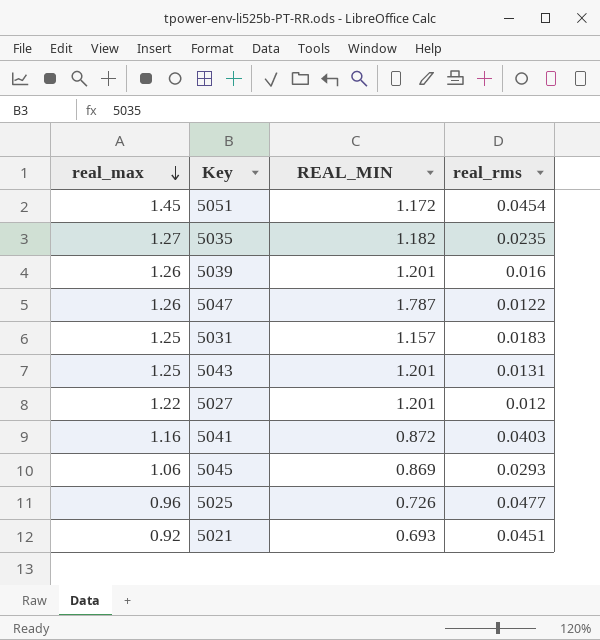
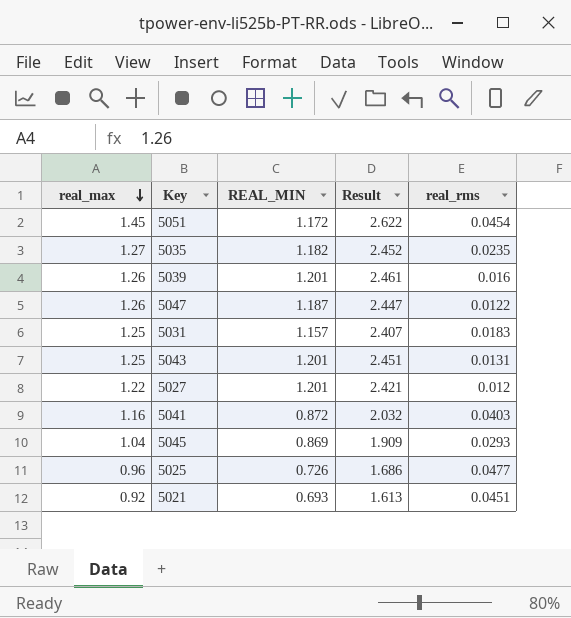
column Result | formula: none -> [real_max] + [REAL_MIN]
5047 | REAL_MIN: 1.787 -> 1.187
5045 | real_max: 1.06 -> 1.04

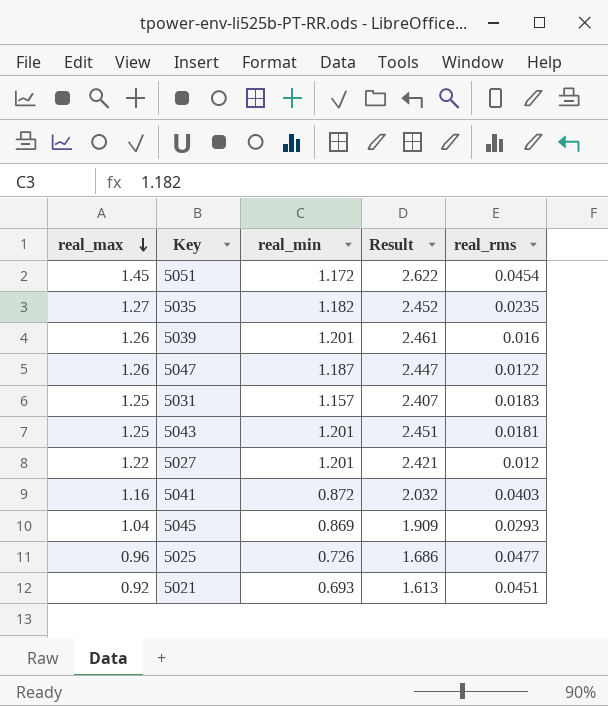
column name: REAL_MIN -> real_min
5043 | real_rms: 0.0131 -> 0.0181

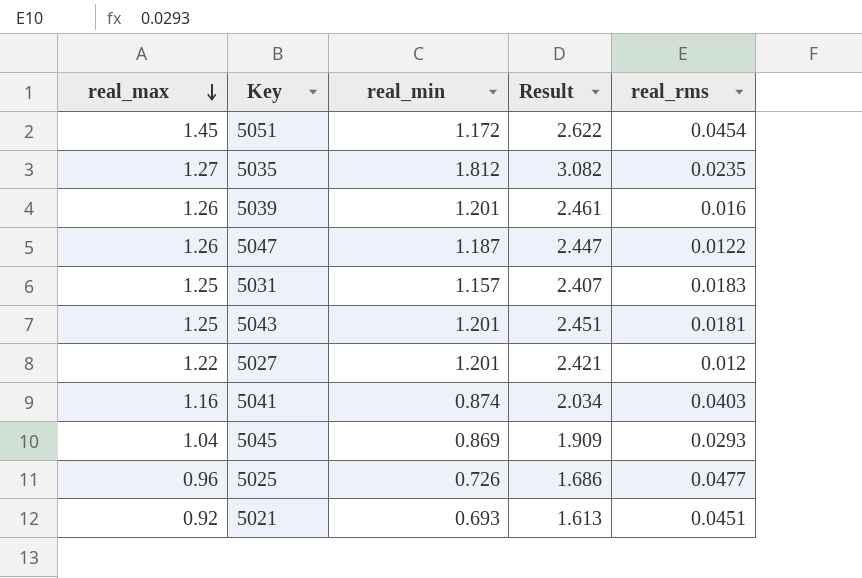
5035 | real_min: 1.182 -> 1.812
5035 | Result: 2.452 -> 3.082
5041 | real_min: 0.872 -> 0.874
5041 | Result: 2.032 -> 2.034

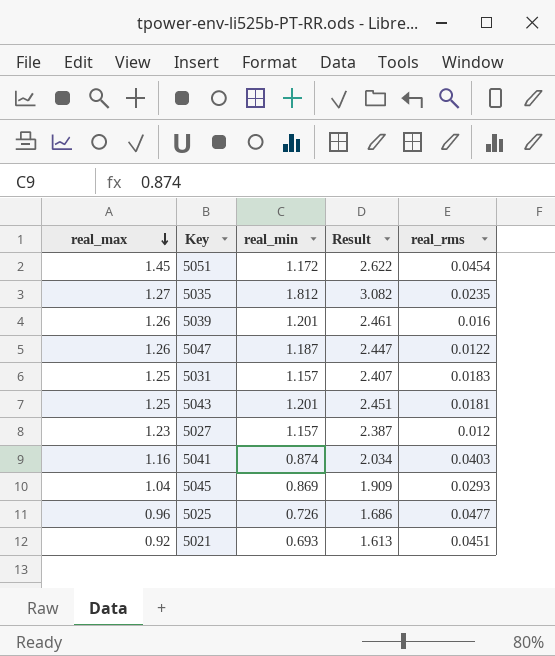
5027 | real_max: 1.22 -> 1.23
5027 | real_min: 1.201 -> 1.157
5027 | Result: 2.421 -> 2.387

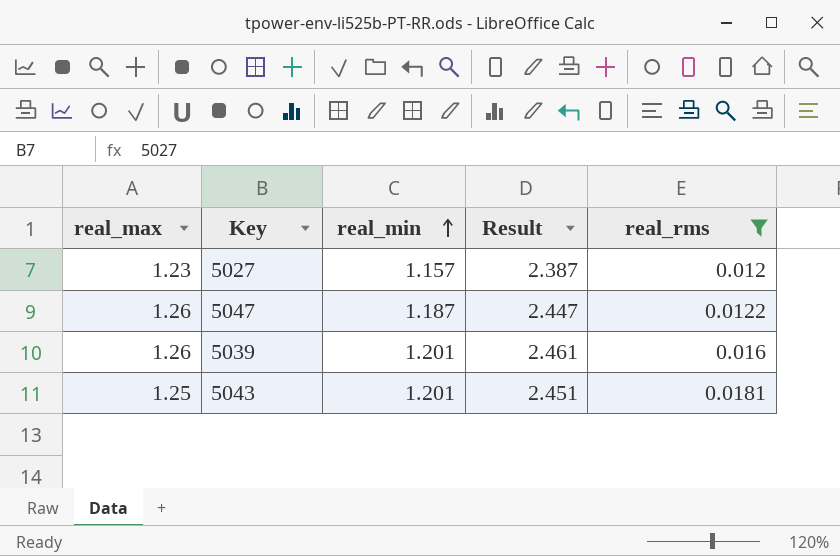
filter: none -> real_rms <= 0.0181
row order: real_max descending -> real_min ascending

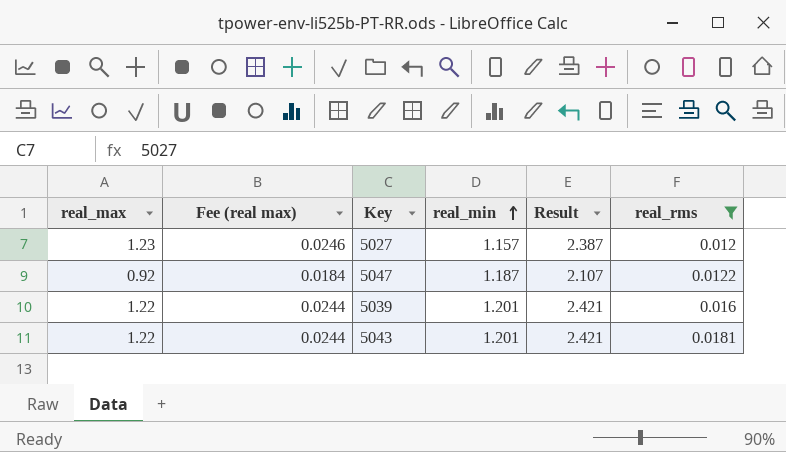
column Fee (real max) | formula: none -> [real_max] * 0.02
5047 | real_max: 1.26 -> 0.92
5047 | Result: 2.447 -> 2.107
5039 | real_max: 1.26 -> 1.22
5039 | Result: 2.461 -> 2.421
5043 | real_max: 1.25 -> 1.22
5043 | Result: 2.451 -> 2.421

